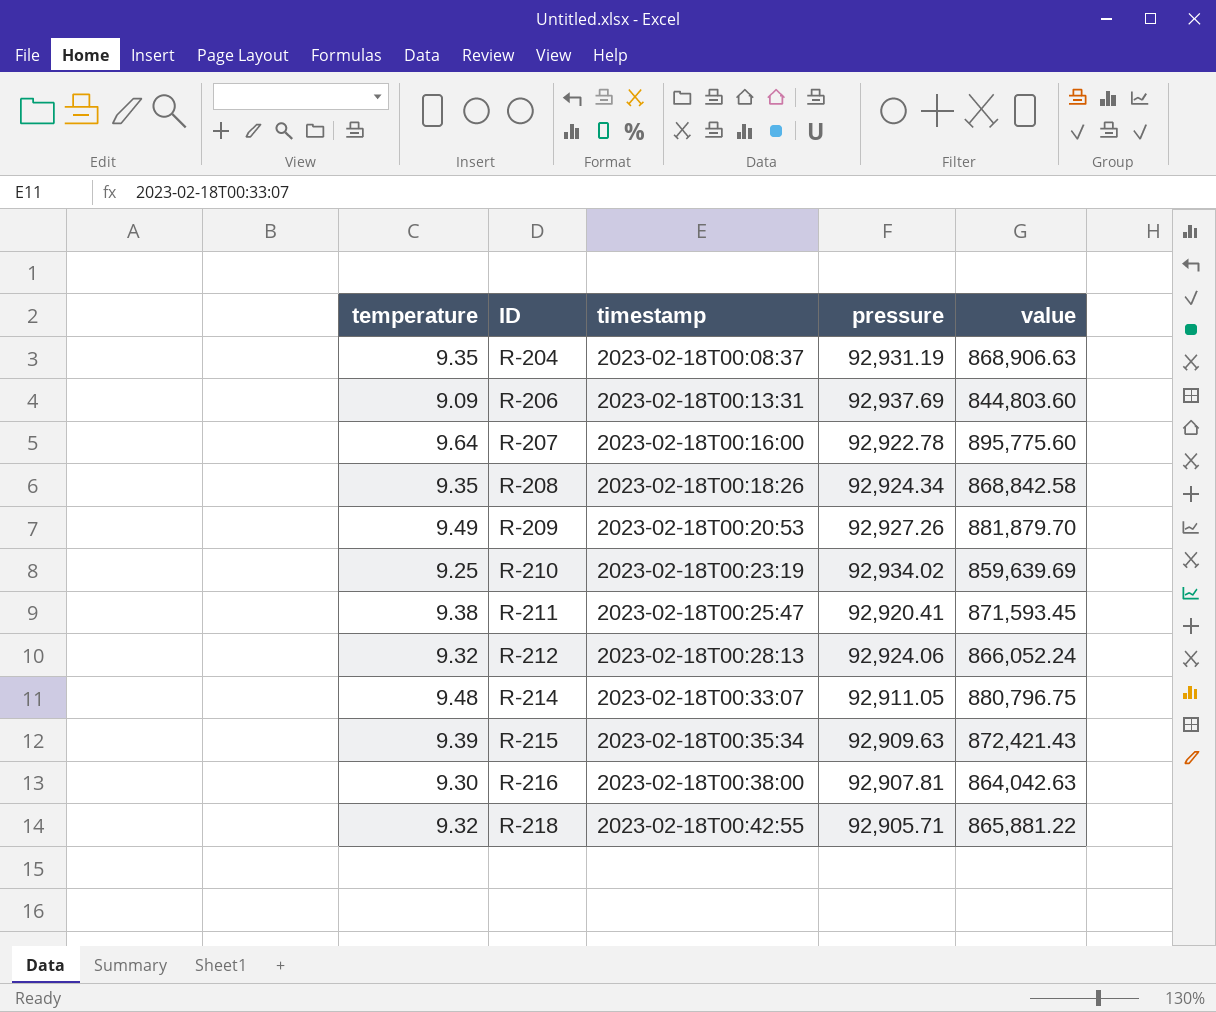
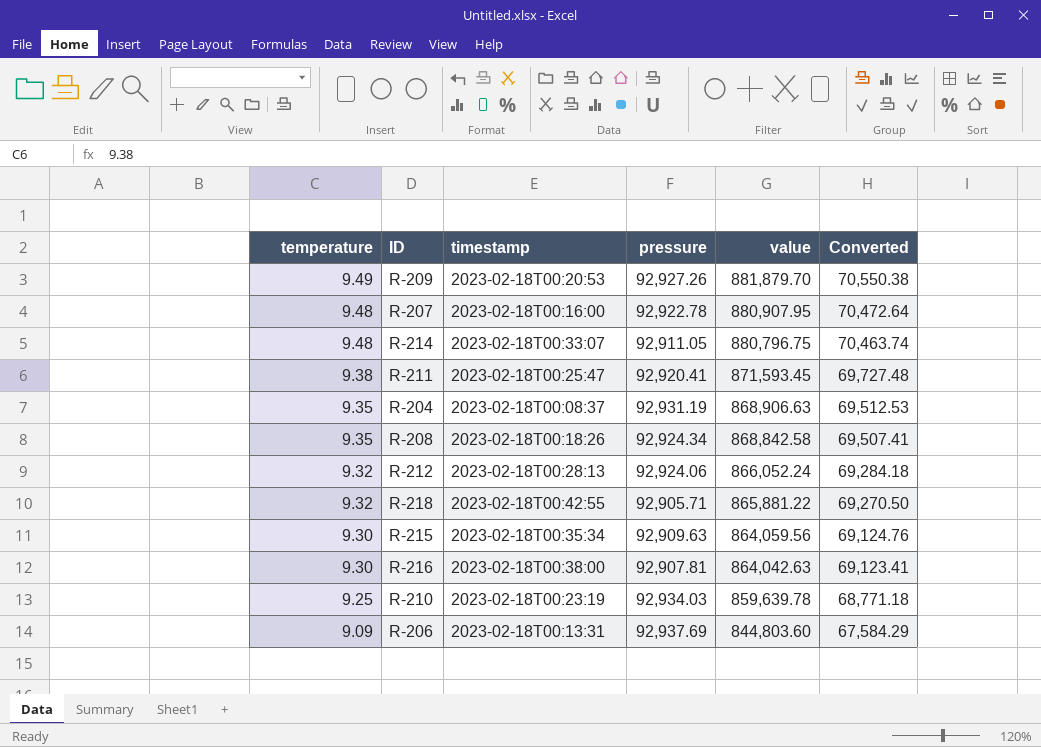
row order: ID ascending -> temperature descending
column Converted | formula: none -> [value] * 0.08
R-207 | temperature: 9.64 -> 9.48
R-207 | value: 895,775.60 -> 880,907.95
R-215 | temperature: 9.39 -> 9.30
R-215 | value: 872,421.43 -> 864,059.56
R-210 | pressure: 92,934.02 -> 92,934.03
R-210 | value: 859,639.69 -> 859,639.78

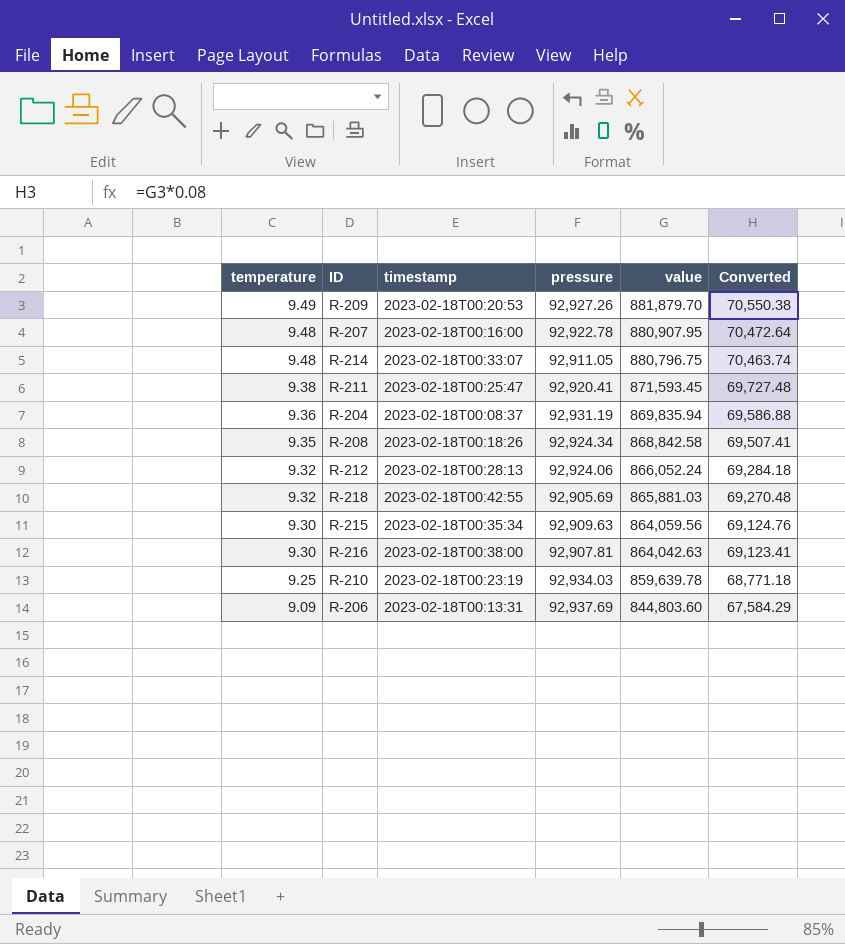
R-204 | temperature: 9.35 -> 9.36
R-204 | value: 868,906.63 -> 869,835.94
R-204 | Converted: 69,512.53 -> 69,586.88
R-218 | pressure: 92,905.71 -> 92,905.69
R-218 | value: 865,881.22 -> 865,881.03
R-218 | Converted: 69,270.50 -> 69,270.48

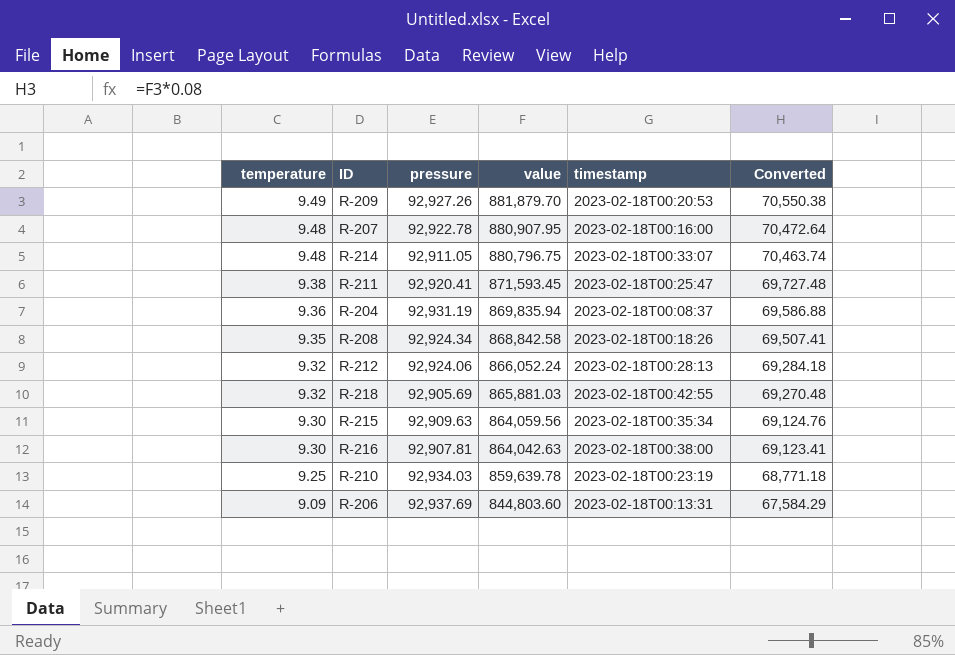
column timestamp | position: 3 -> 5

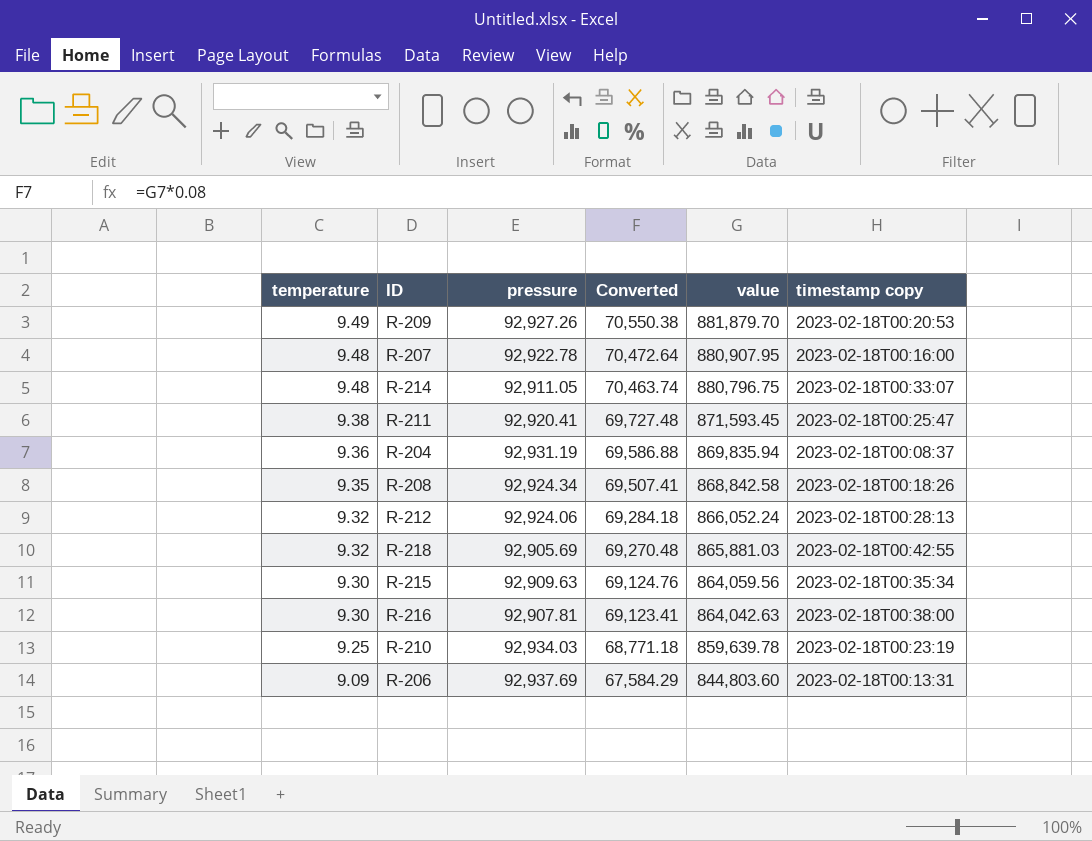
column Converted | position: 6 -> 4
column name: timestamp -> timestamp copy

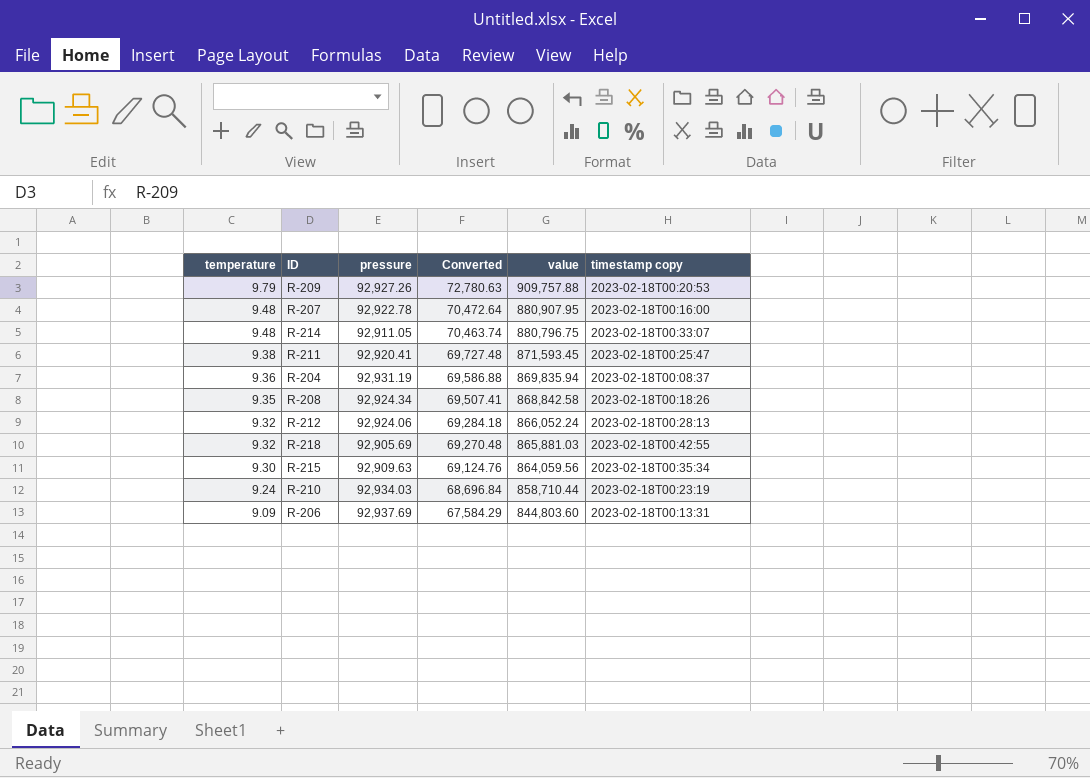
row R-216: 9.30 | 92,907.81 | 69,123.41 | 864,042.63 | 2023-02-18T00:38:00 -> none
R-209 | temperature: 9.49 -> 9.79
R-209 | Converted: 70,550.38 -> 72,780.63
R-209 | value: 881,879.70 -> 909,757.88
R-210 | temperature: 9.25 -> 9.24
R-210 | Converted: 68,771.18 -> 68,696.84
R-210 | value: 859,639.78 -> 858,710.44

